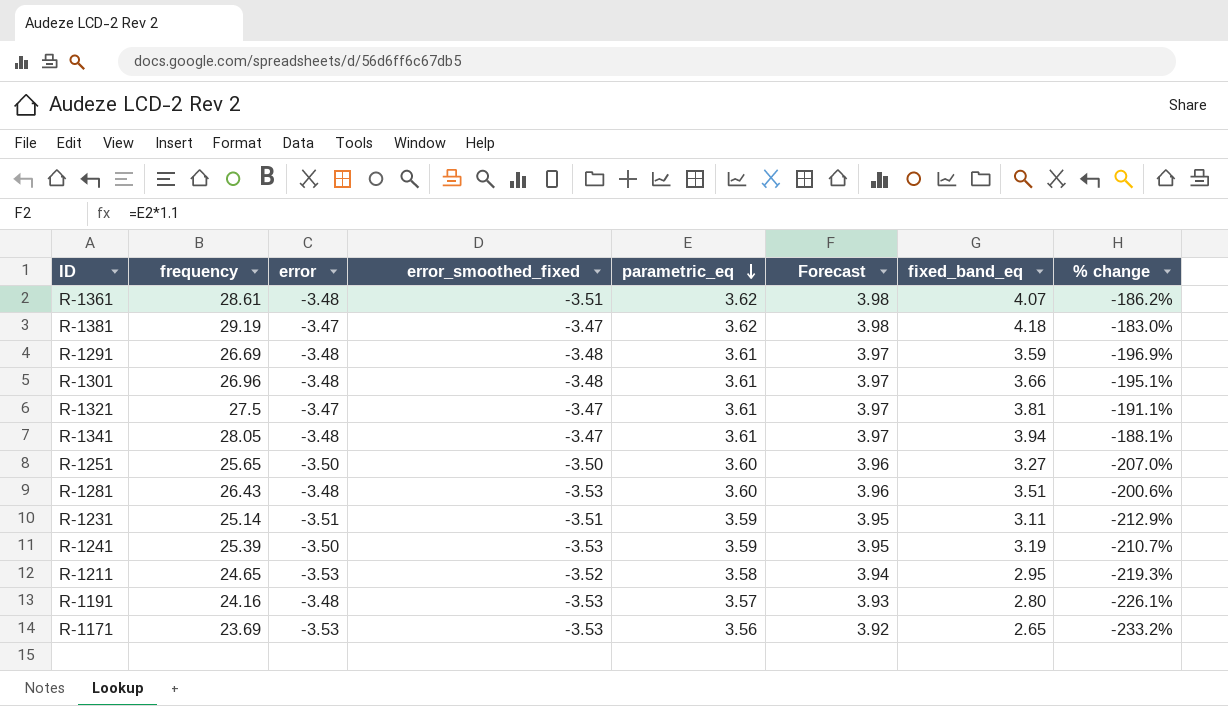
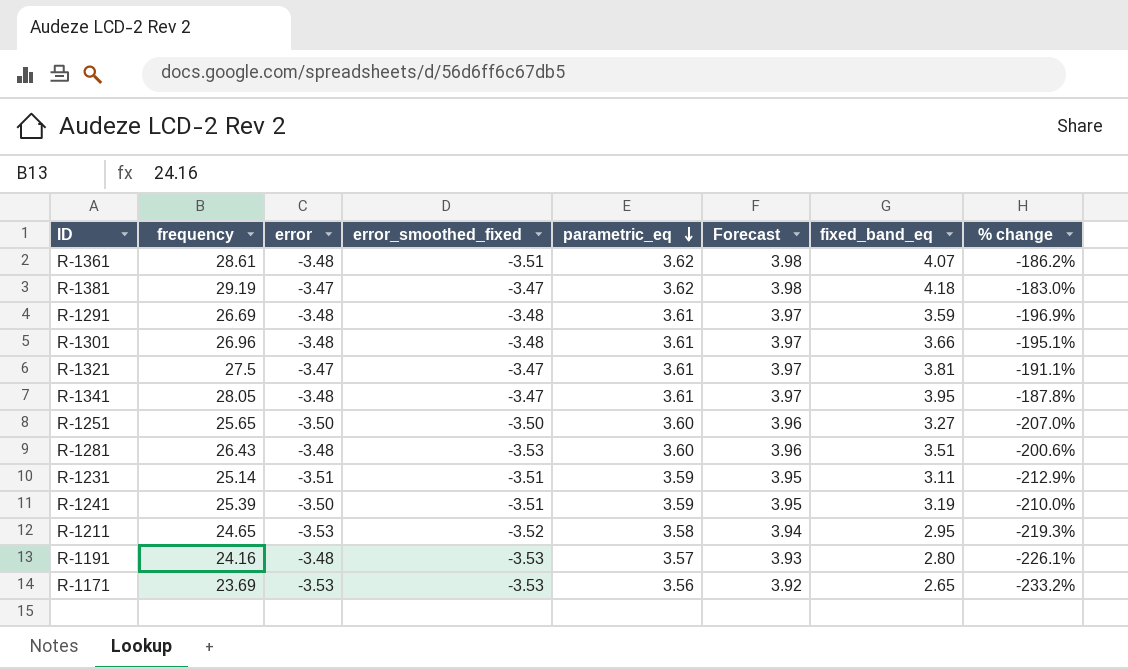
R-1341 | fixed_band_eq: 3.94 -> 3.95
R-1341 | % change: -188.1% -> -187.8%
R-1241 | error_smoothed_fixed: -3.53 -> -3.51
R-1241 | % change: -210.7% -> -210.0%

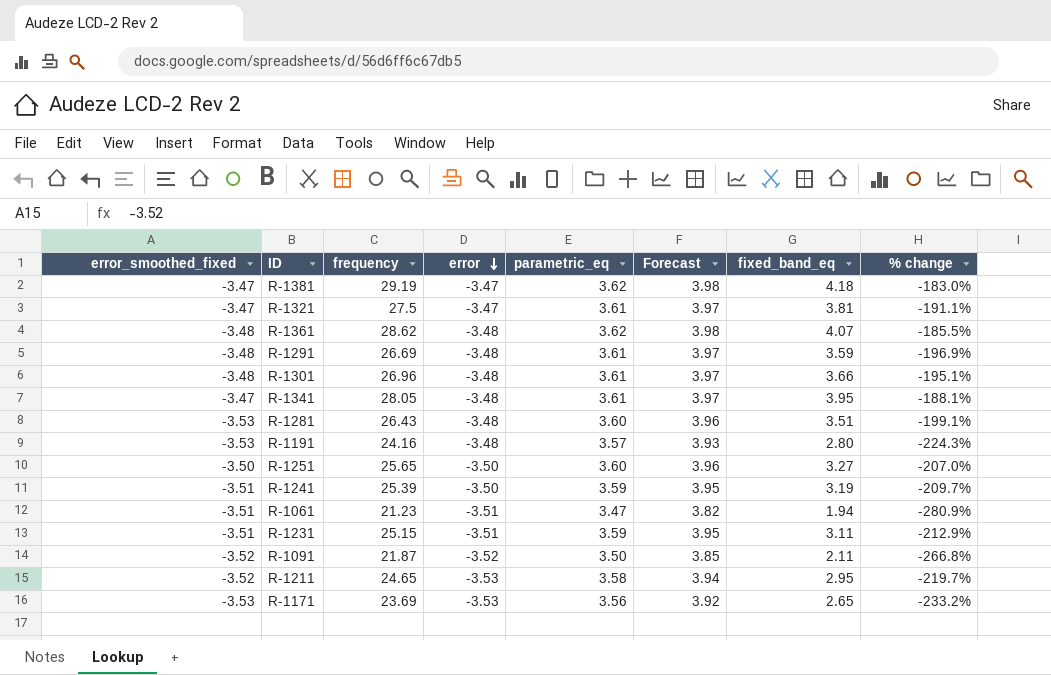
row order: parametric_eq descending -> error descending
column error_smoothed_fixed | position: 4 -> 1
column % change | formula: ([error_smoothed_fixed] - [fixed_band_eq]) / [fixed_band_eq] -> ([error] - [fixed_band_eq]) / [fixed_band_eq]
R-1361 | error_smoothed_fixed: -3.51 -> -3.48
R-1361 | frequency: 28.61 -> 28.62
row R-1061: none -> -3.51 | 21.23 | -3.51 | 3.47 | 3.82 | 1.94 | -280.9%
R-1231 | frequency: 25.14 -> 25.15
row R-1091: none -> -3.52 | 21.87 | -3.52 | 3.50 | 3.85 | 2.11 | -266.8%

